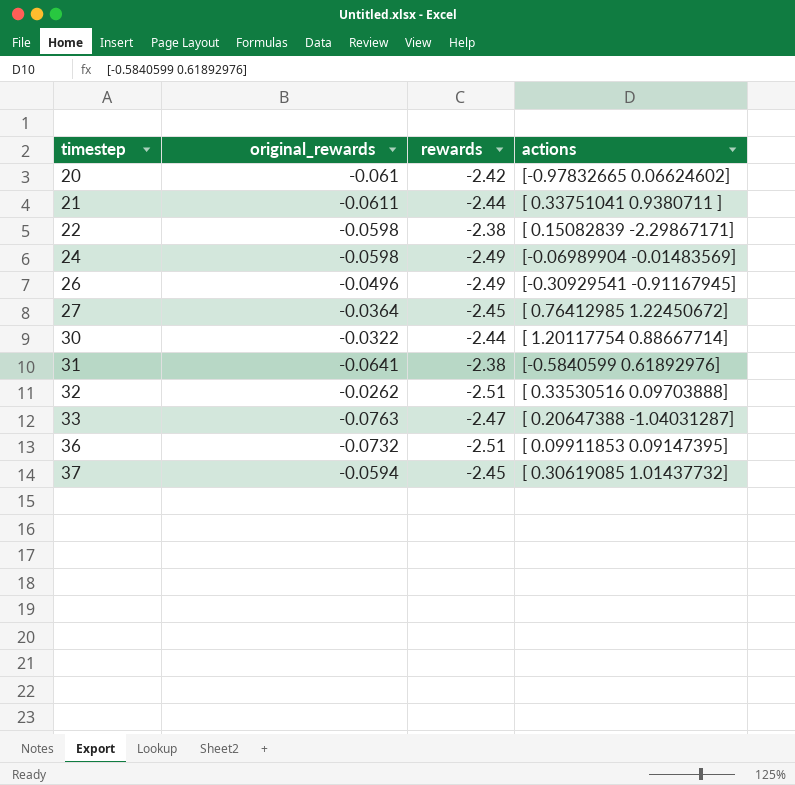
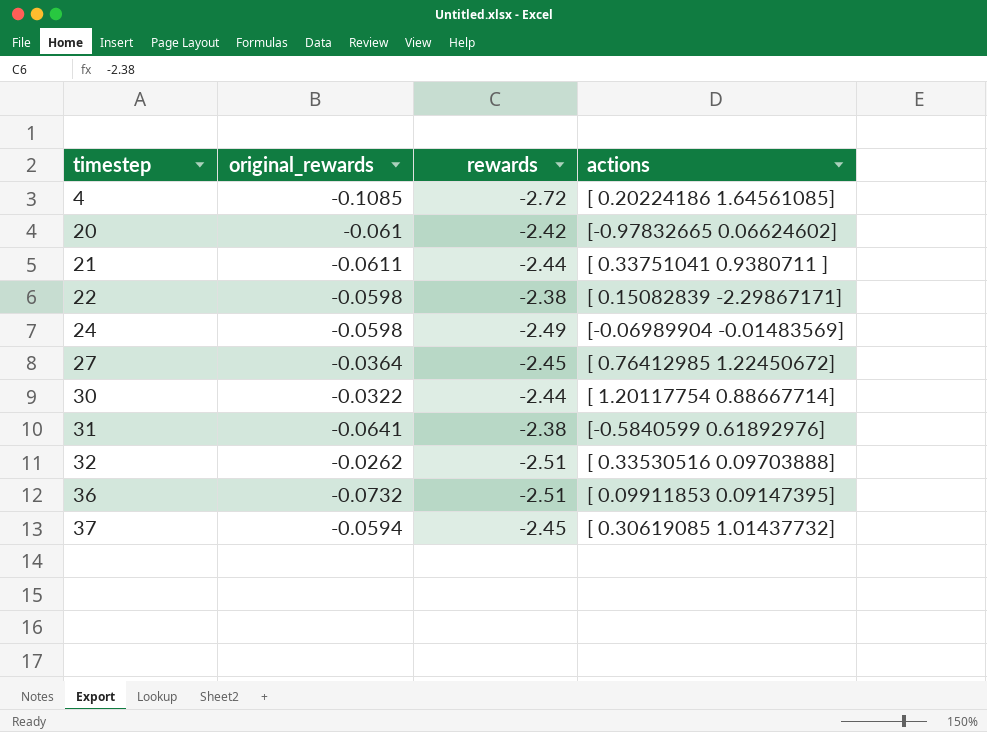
row 26: -0.0496 | -2.49 | [-0.30929541 -0.91167945] -> none
row 33: -0.0763 | -2.47 | [ 0.20647388 -1.04031287] -> none
row 4: none -> -0.1085 | -2.72 | [ 0.20224186 1.64561085]

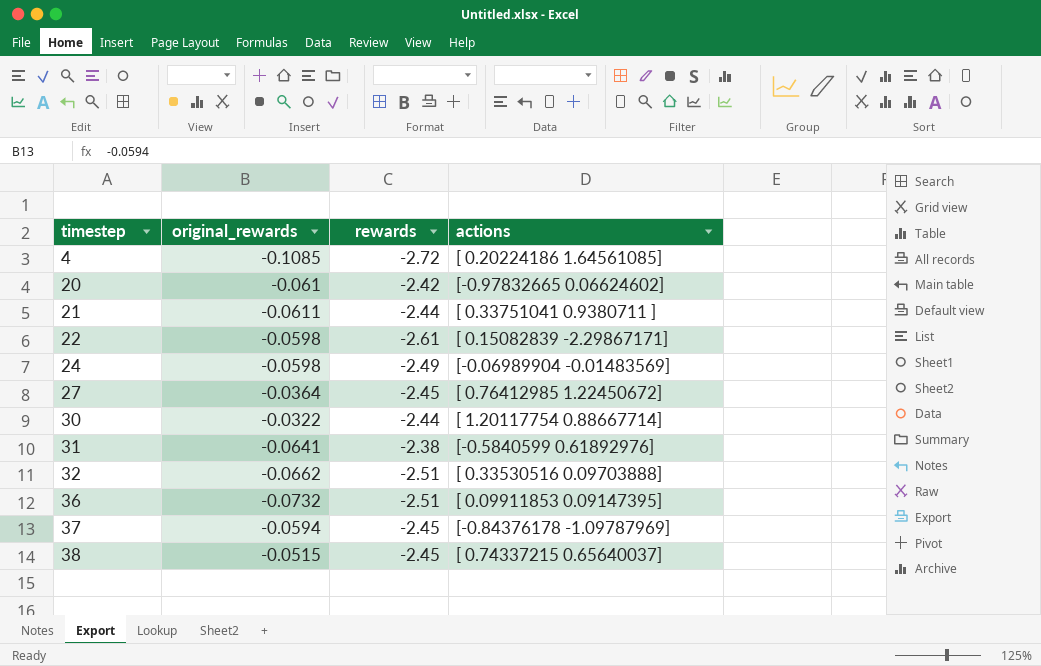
22 | rewards: -2.38 -> -2.61
32 | original_rewards: -0.0262 -> -0.0662
37 | actions: [ 0.30619085 1.01437732] -> [-0.84376178 -1.09787969]
row 38: none -> -0.0515 | -2.45 | [ 0.74337215 0.65640037]

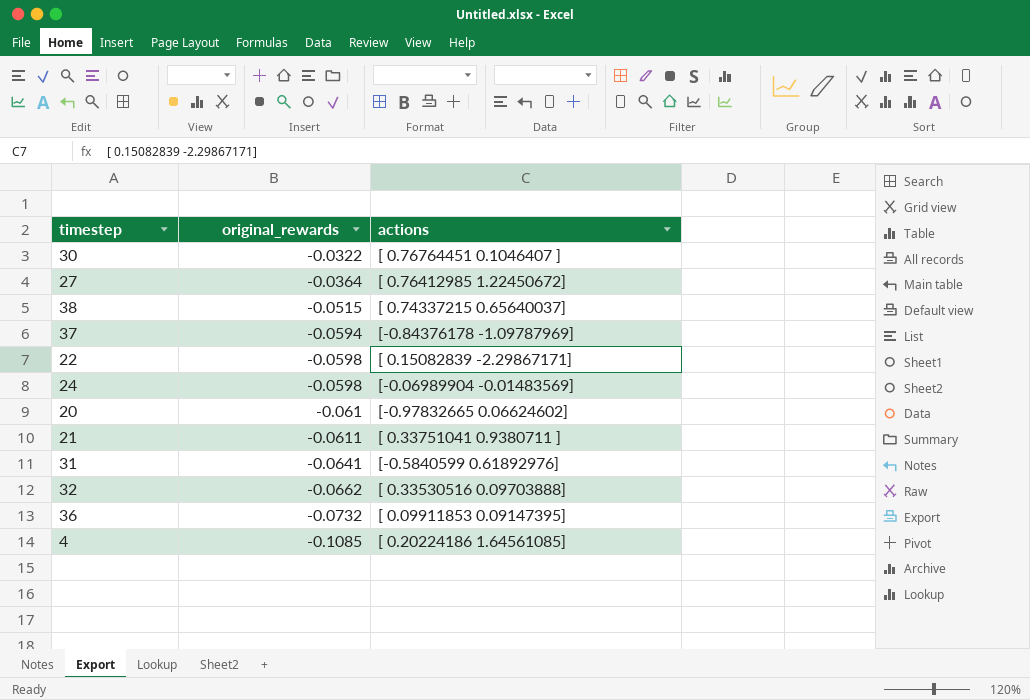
row order: timestep ascending -> original_rewards descending
column rewards | position: 3 -> none
30 | actions: [ 1.20117754 0.88667714] -> [ 0.76764451 0.1046407 ]

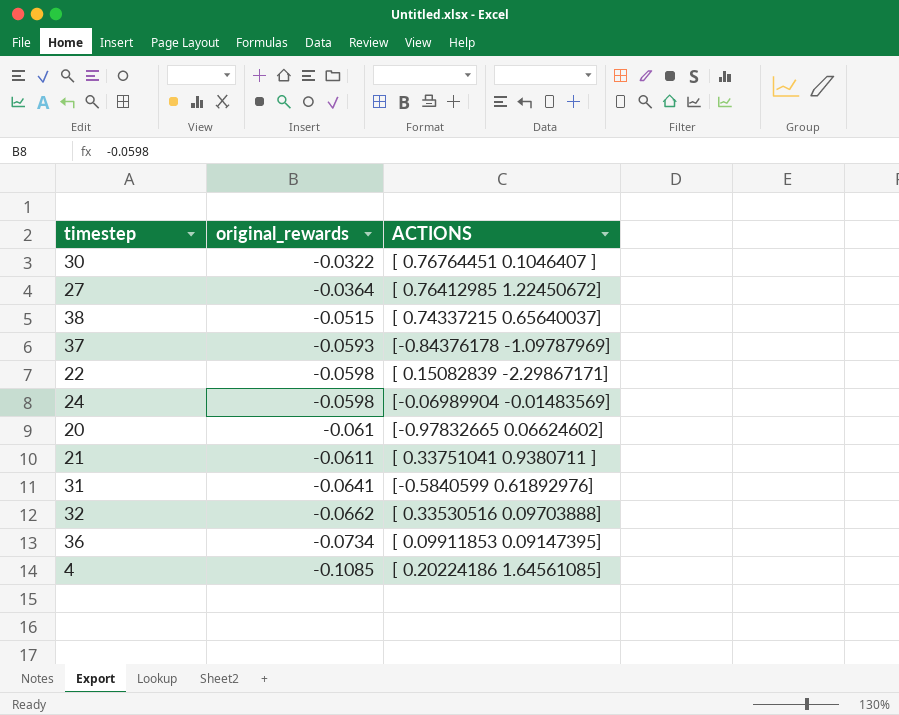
column name: actions -> ACTIONS
37 | original_rewards: -0.0594 -> -0.0593
36 | original_rewards: -0.0732 -> -0.0734

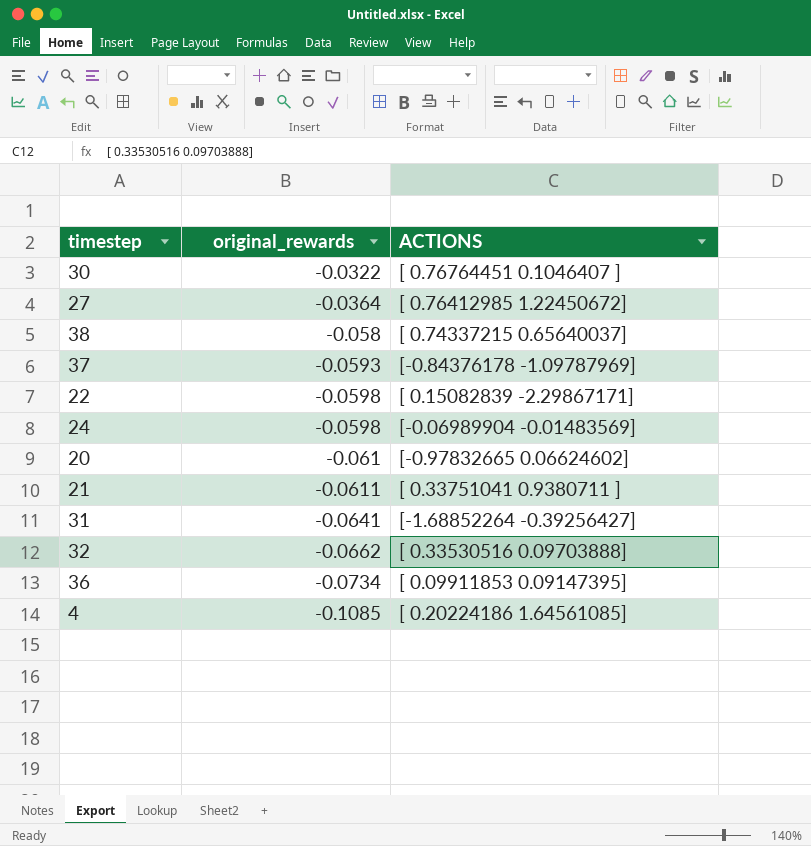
38 | original_rewards: -0.0515 -> -0.058
31 | ACTIONS: [-0.5840599 0.61892976] -> [-1.68852264 -0.39256427]

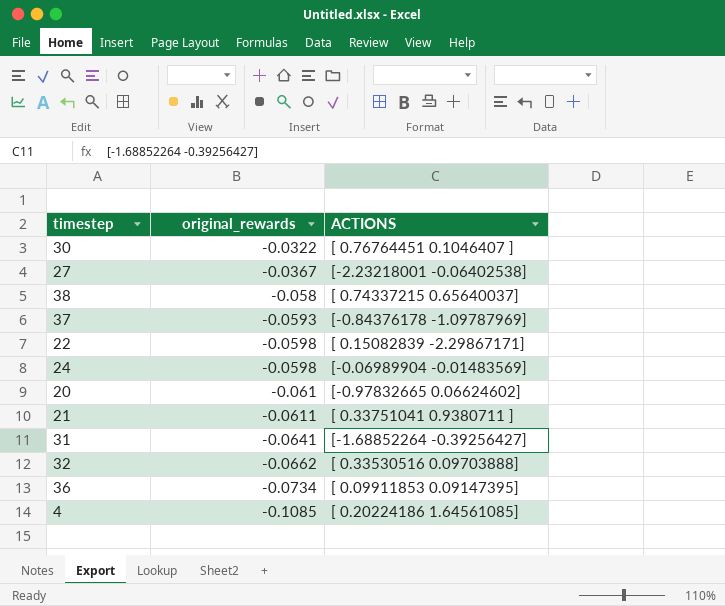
27 | original_rewards: -0.0364 -> -0.0367
27 | ACTIONS: [ 0.76412985 1.22450672] -> [-2.23218001 -0.06402538]

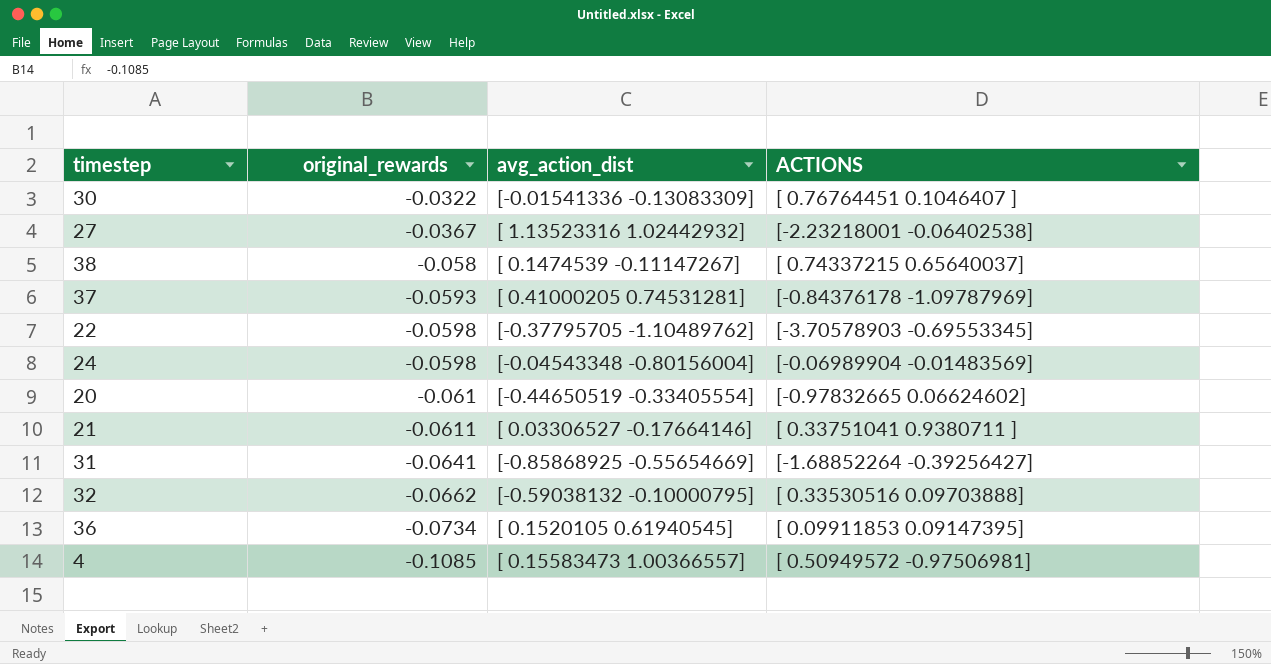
column avg_action_dist | position: none -> 3
22 | ACTIONS: [ 0.15082839 -2.29867171] -> [-3.70578903 -0.69553345]
4 | ACTIONS: [ 0.20224186 1.64561085] -> [ 0.50949572 -0.97506981]

